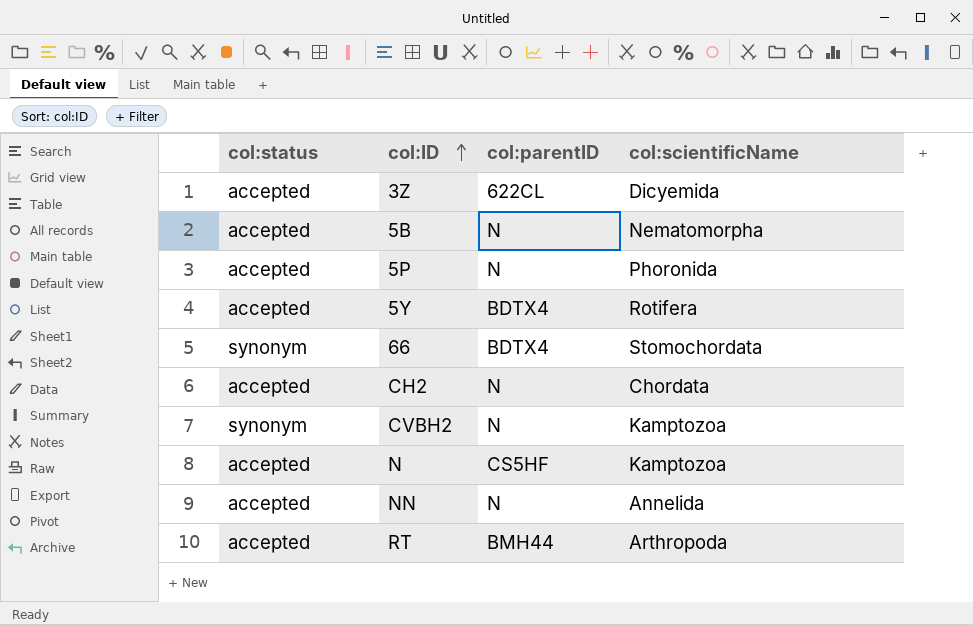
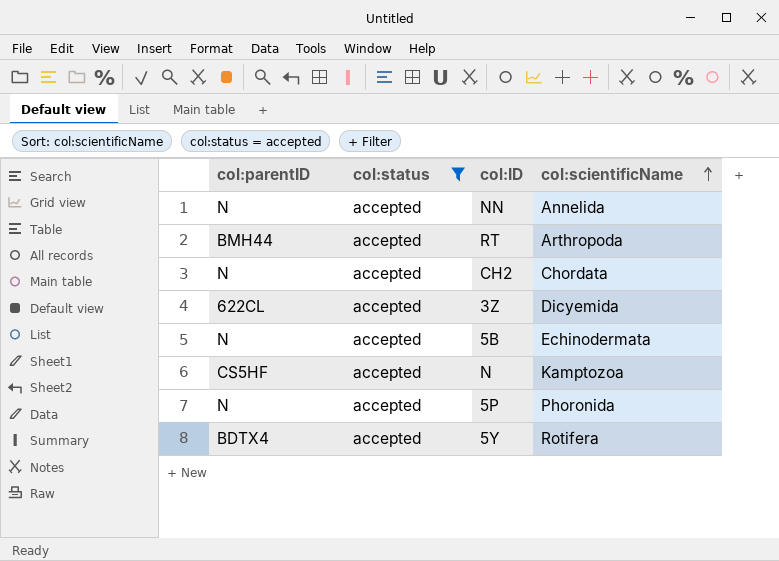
filter: none -> col:status = accepted
row order: col:ID ascending -> col:scientificName ascending
column col:parentID | position: 3 -> 1
5B | col:scientificName: Nematomorpha -> Echinodermata

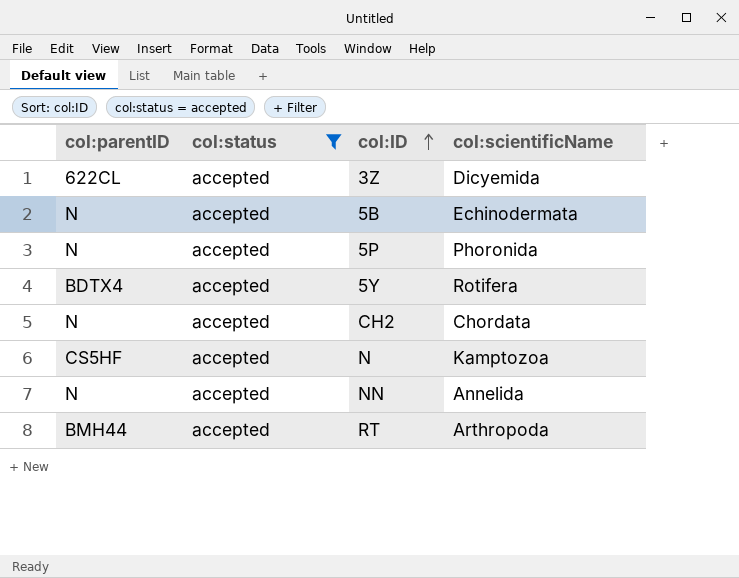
row order: col:scientificName ascending -> col:ID ascending

